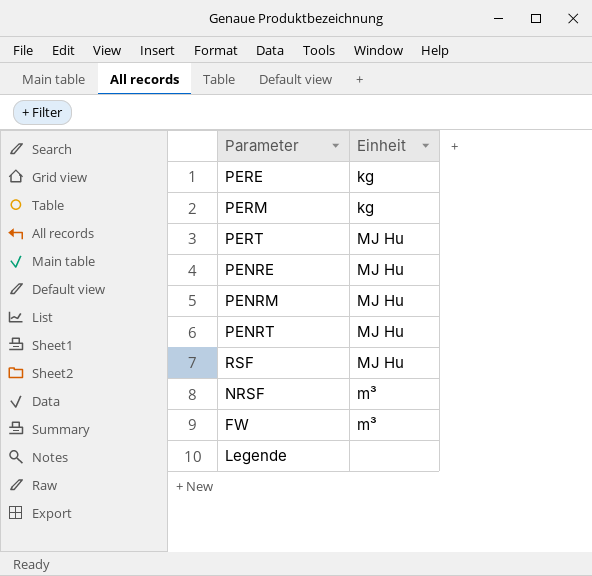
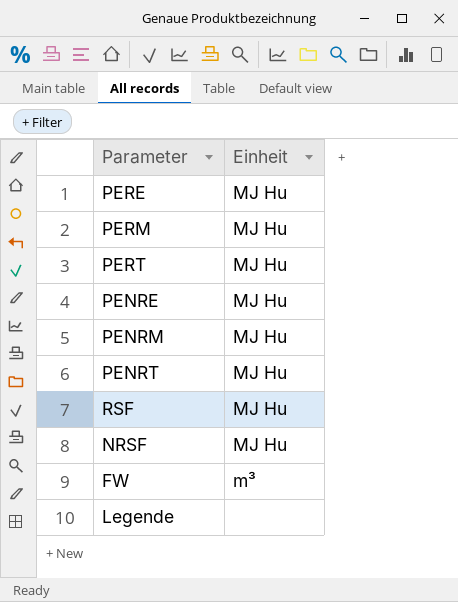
PERE | Einheit: kg -> MJ Hu
PERM | Einheit: kg -> MJ Hu
NRSF | Einheit: m³ -> MJ Hu

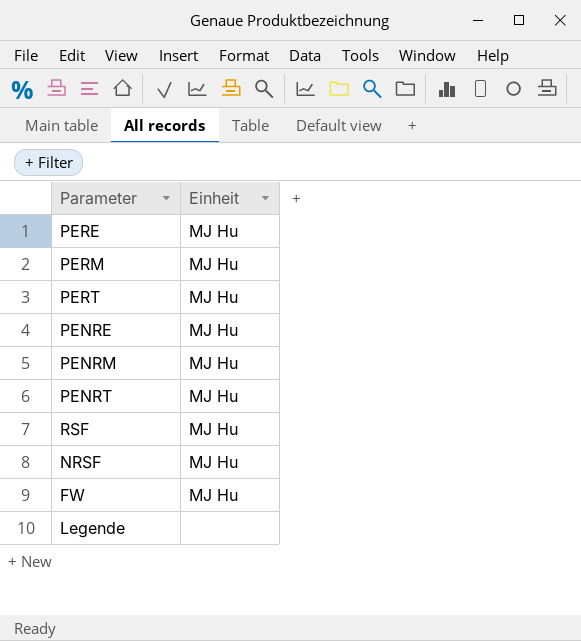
FW | Einheit: m³ -> MJ Hu

